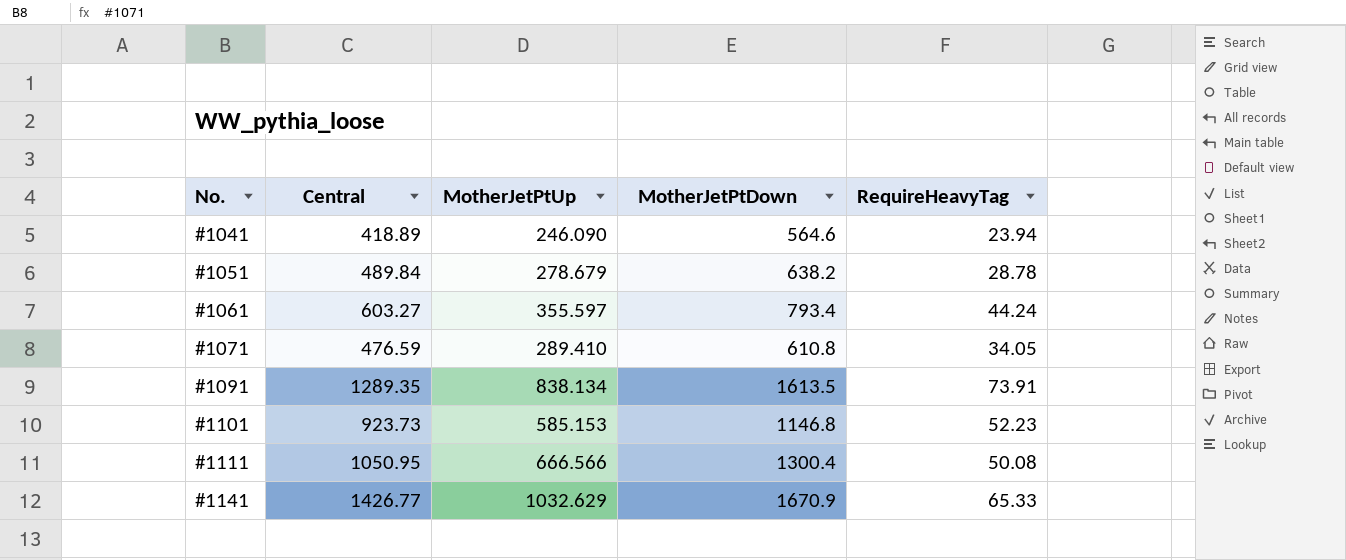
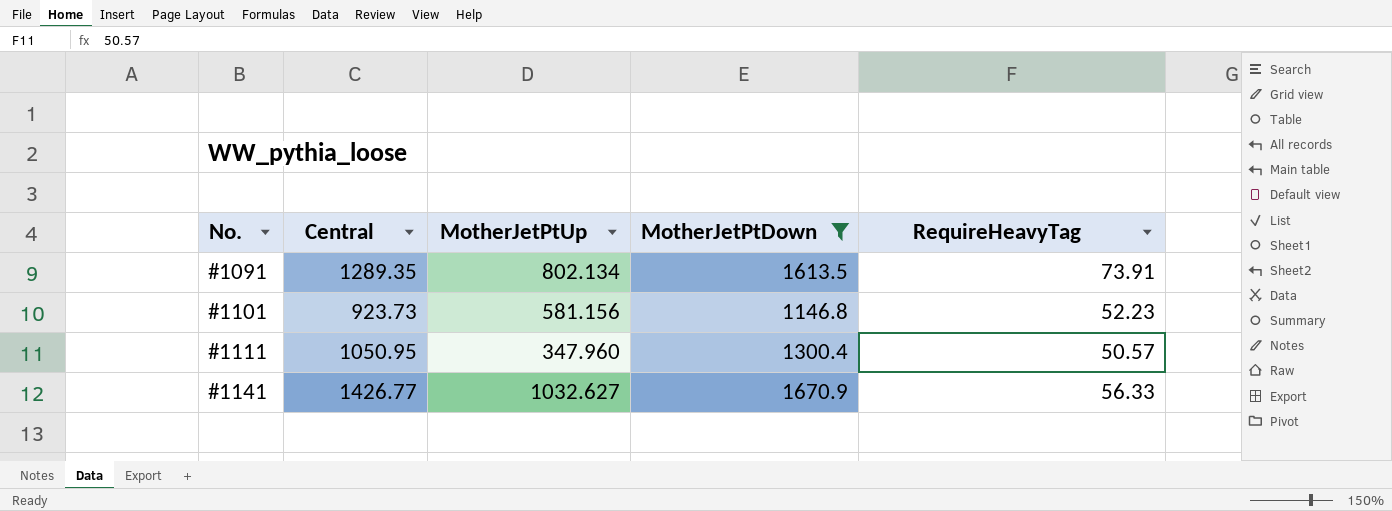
filter: none -> MotherJetPtDown >= 1146.8
#1091 | MotherJetPtUp: 838.134 -> 802.134
#1101 | MotherJetPtUp: 585.153 -> 581.156
#1111 | MotherJetPtUp: 666.566 -> 347.960
#1111 | RequireHeavyTag: 50.08 -> 50.57
#1141 | MotherJetPtUp: 1032.629 -> 1032.627
#1141 | RequireHeavyTag: 65.33 -> 56.33

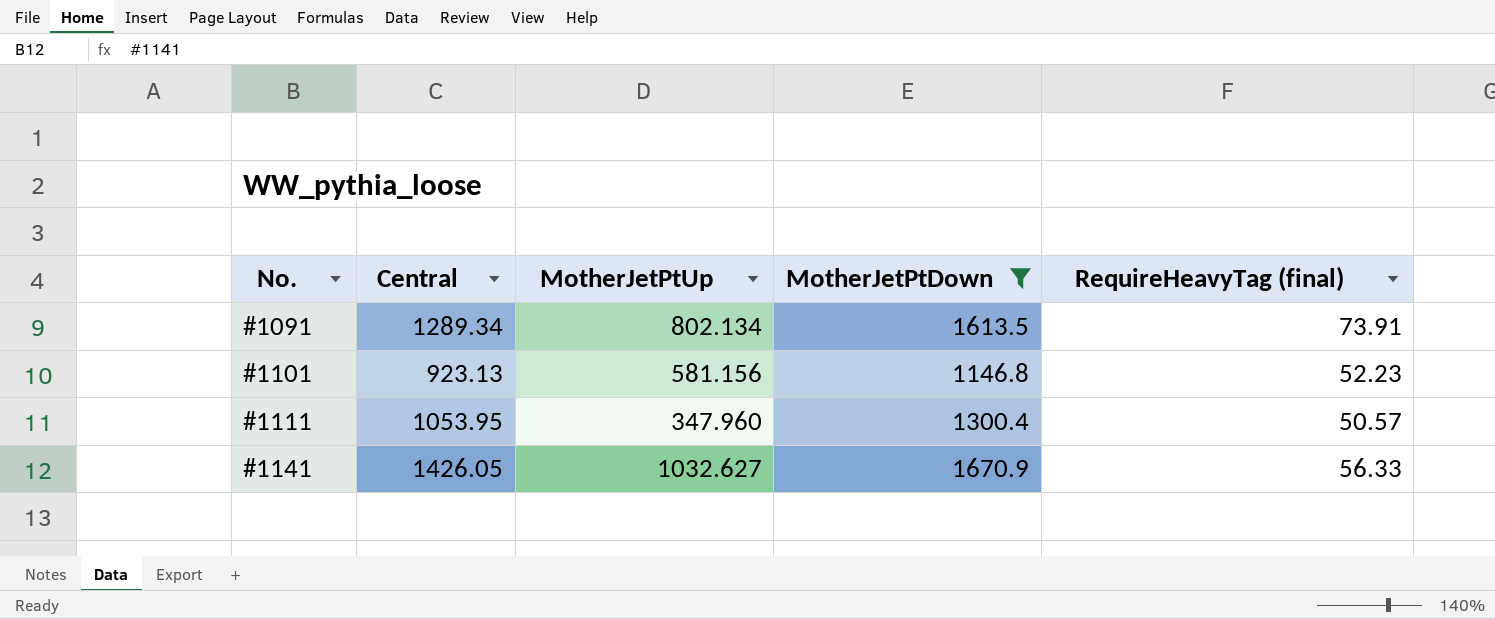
column name: RequireHeavyTag -> RequireHeavyTag (final)
#1091 | Central: 1289.35 -> 1289.34
#1101 | Central: 923.73 -> 923.13
#1111 | Central: 1050.95 -> 1053.95
#1141 | Central: 1426.77 -> 1426.05

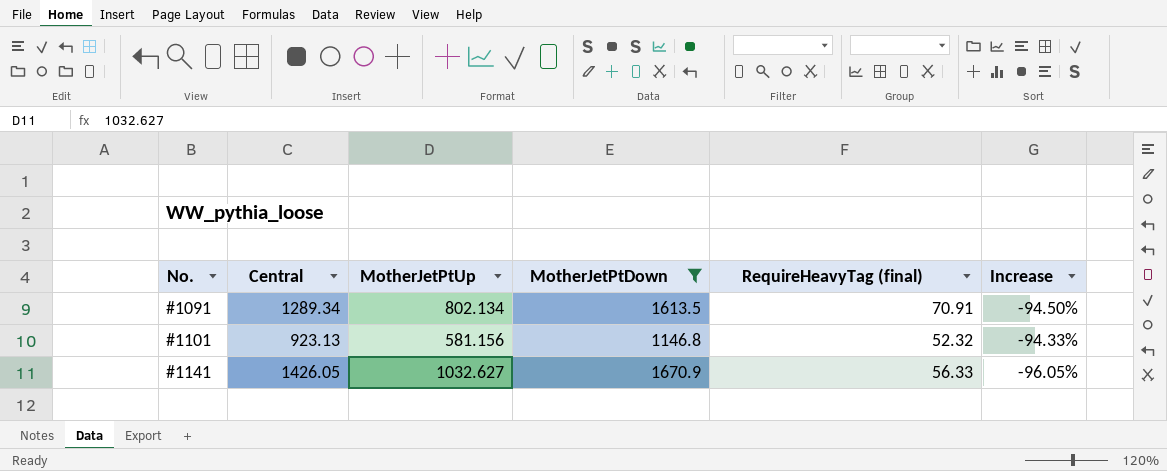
column Increase | formula: none -> ([RequireHeavyTag (final)] - [Central]) / [Central]
row #1111: 1053.95 | 347.960 | 1300.4 | 50.57 -> none
#1091 | RequireHeavyTag (final): 73.91 -> 70.91
#1101 | RequireHeavyTag (final): 52.23 -> 52.32

